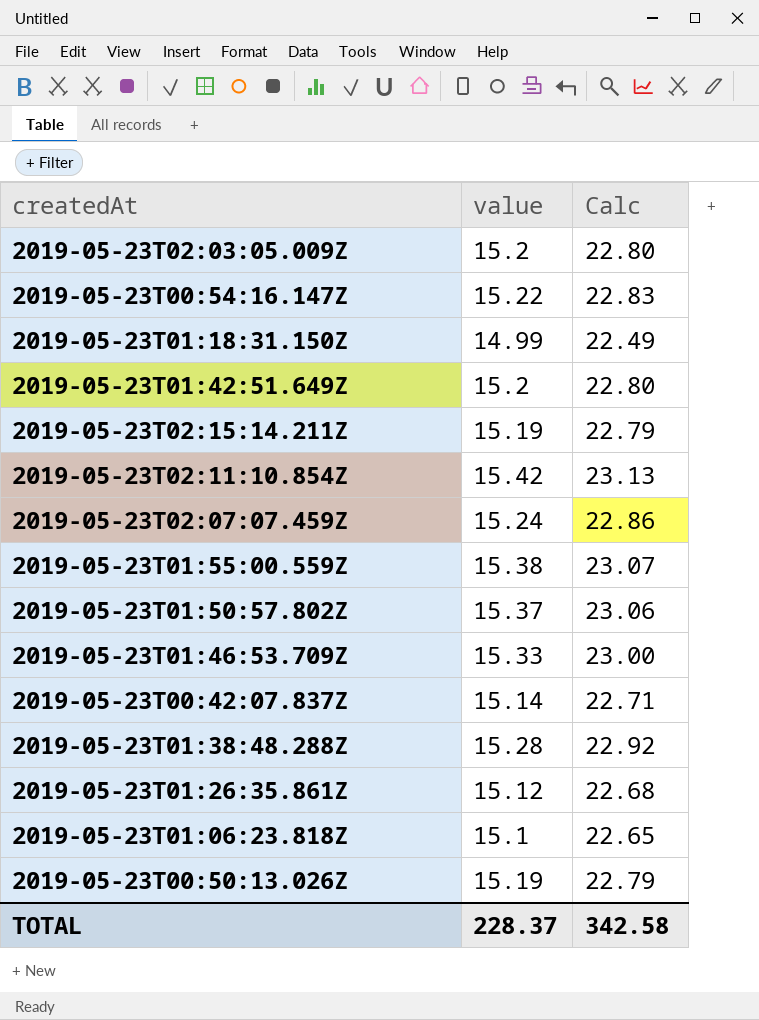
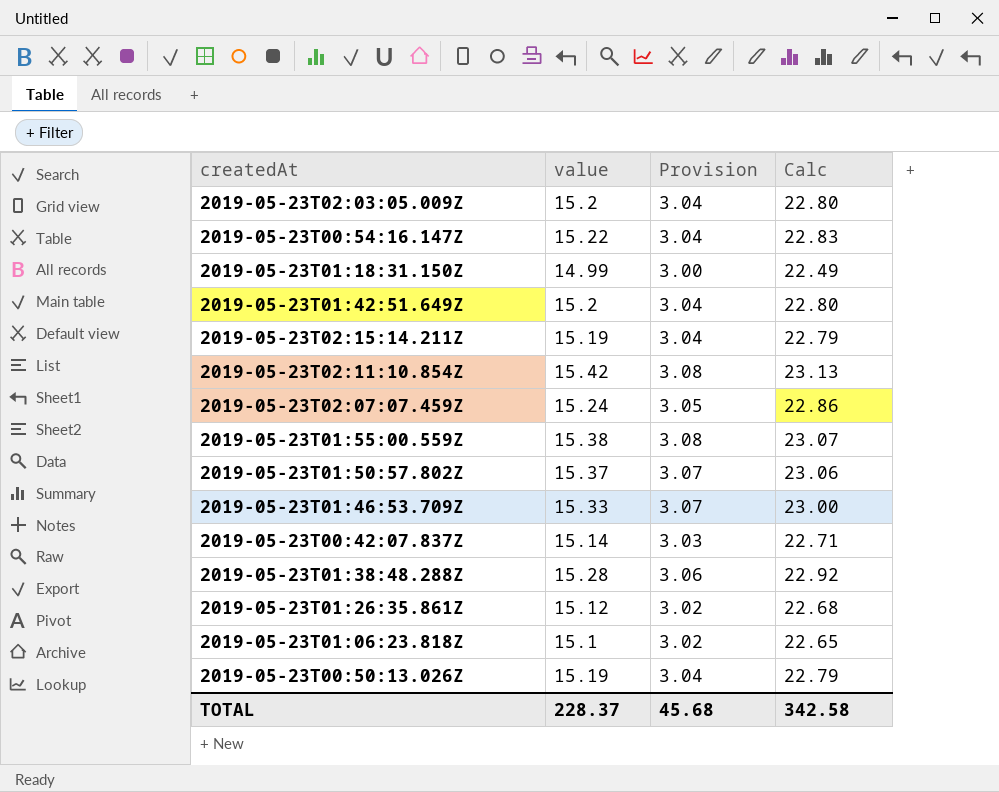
column Provision | formula: none -> [value] * 0.2

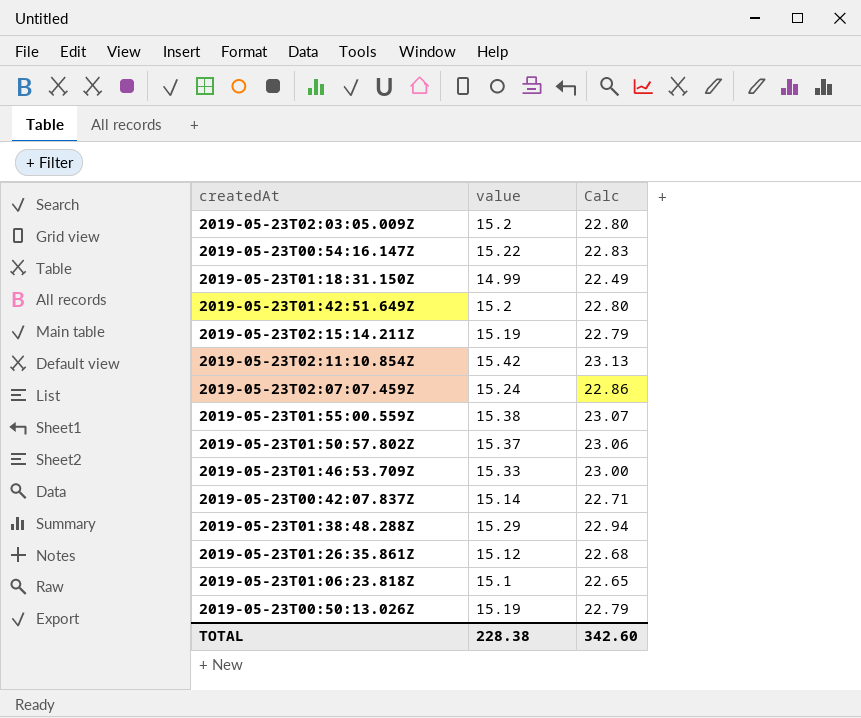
column Provision | formula: [value] * 0.2 -> none
2019-05-23T01:38:48.288Z | value: 15.28 -> 15.29
2019-05-23T01:38:48.288Z | Calc: 22.92 -> 22.94
TOTAL | value: 228.37 -> 228.38
TOTAL | Calc: 342.58 -> 342.60

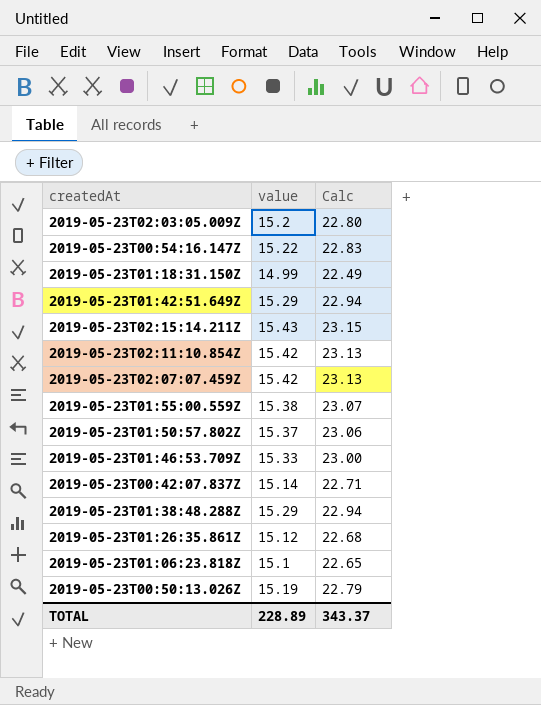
2019-05-23T01:42:51.649Z | value: 15.2 -> 15.29
2019-05-23T01:42:51.649Z | Calc: 22.80 -> 22.94
2019-05-23T02:15:14.211Z | value: 15.19 -> 15.43
2019-05-23T02:15:14.211Z | Calc: 22.79 -> 23.15
2019-05-23T02:07:07.459Z | value: 15.24 -> 15.42
2019-05-23T02:07:07.459Z | Calc: 22.86 -> 23.13
TOTAL | value: 228.38 -> 228.89
TOTAL | Calc: 342.60 -> 343.37

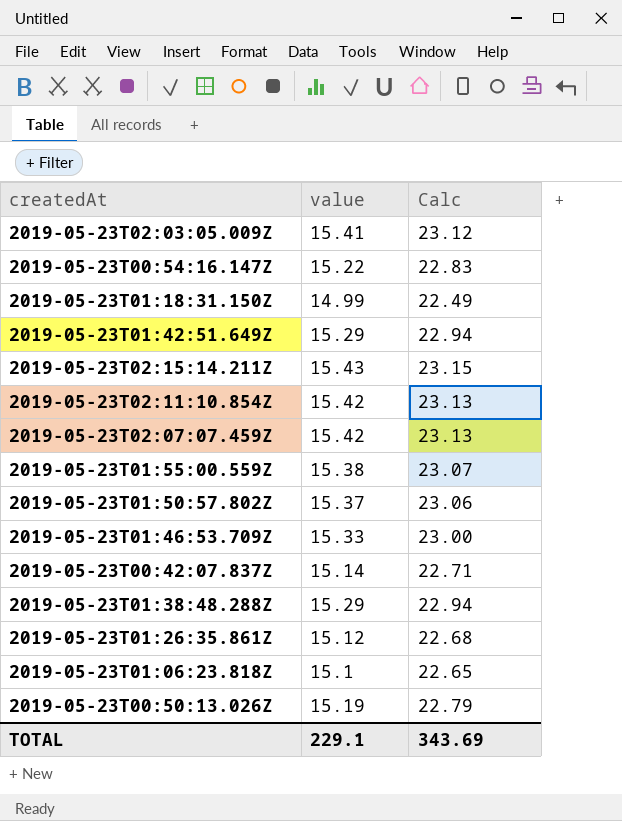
2019-05-23T02:03:05.009Z | value: 15.2 -> 15.41
2019-05-23T02:03:05.009Z | Calc: 22.80 -> 23.12
TOTAL | value: 228.89 -> 229.1
TOTAL | Calc: 343.37 -> 343.69

